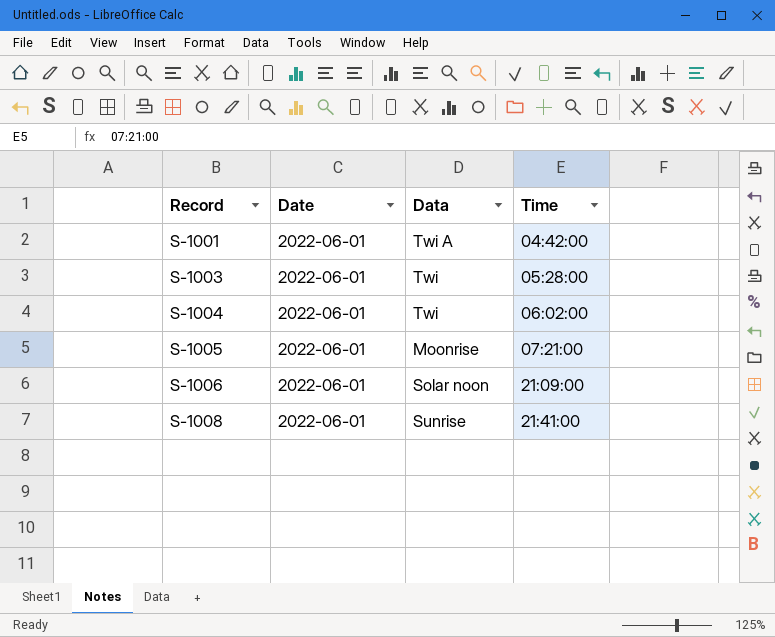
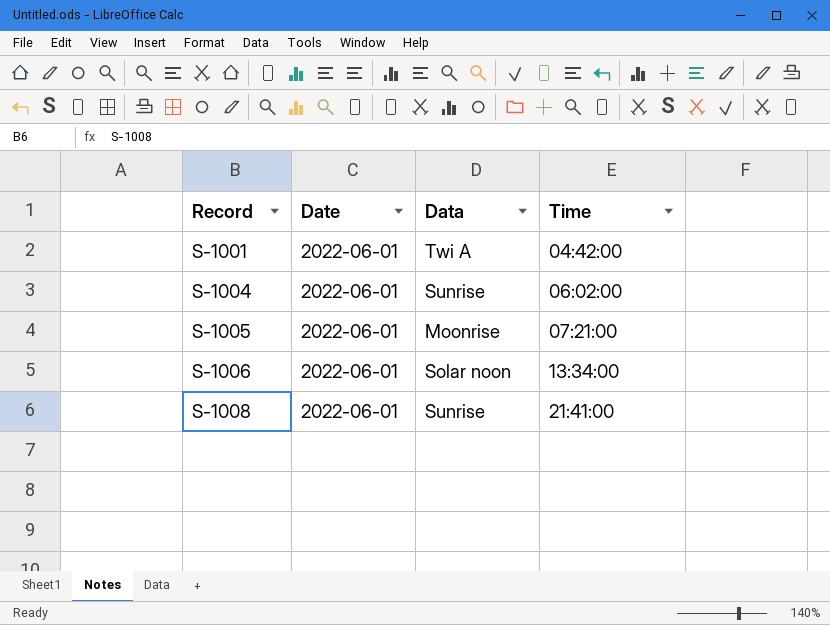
row S-1003: 2022-06-01 | Twi | 05:28:00 -> none
S-1004 | Data: Twi -> Sunrise
S-1006 | Time: 21:09:00 -> 13:34:00

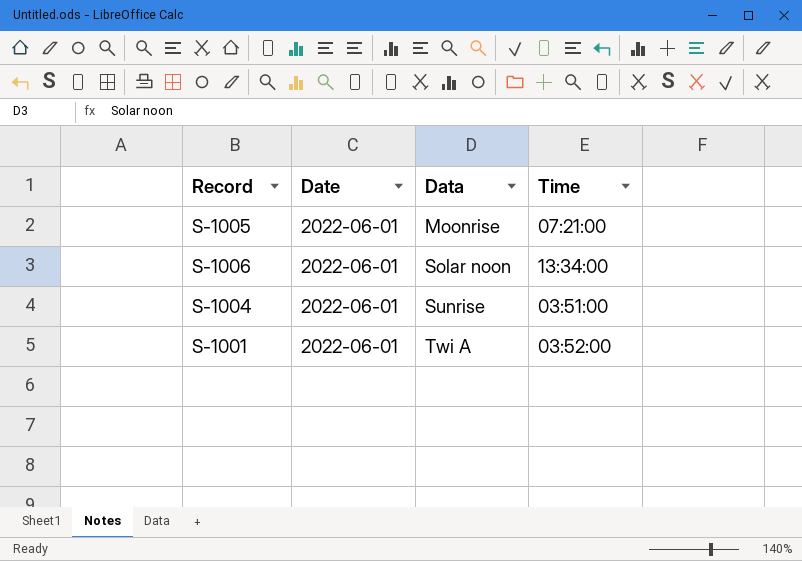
row order: Record ascending -> Data ascending
row S-1008: 2022-06-01 | Sunrise | 21:41:00 -> none
S-1004 | Time: 06:02:00 -> 03:51:00
S-1001 | Time: 04:42:00 -> 03:52:00

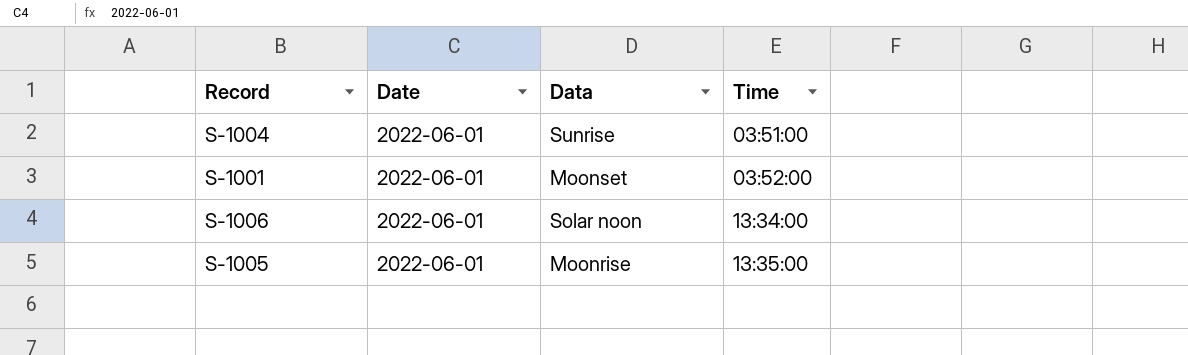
row order: Data ascending -> Time ascending
S-1001 | Data: Twi A -> Moonset
S-1005 | Time: 07:21:00 -> 13:35:00

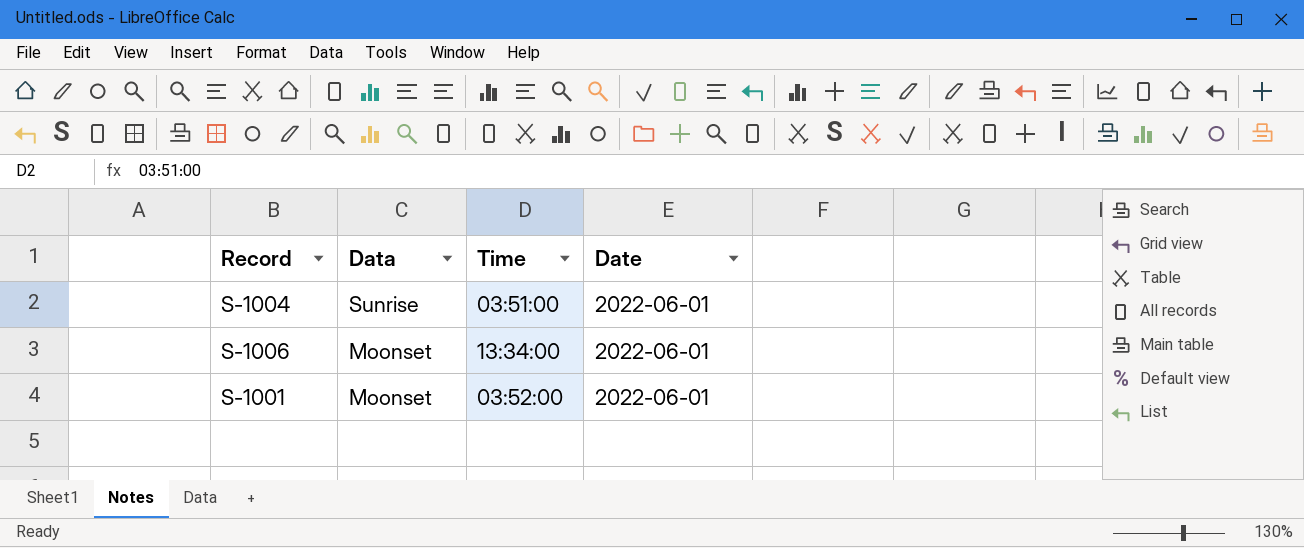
row order: Time ascending -> Data descending
column Date | position: 2 -> 4
row S-1005: 2022-06-01 | Moonrise | 13:35:00 -> none
S-1006 | Data: Solar noon -> Moonset

